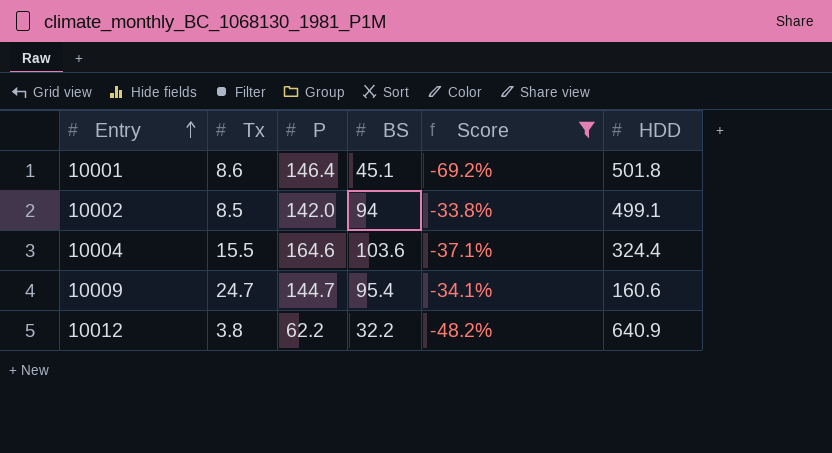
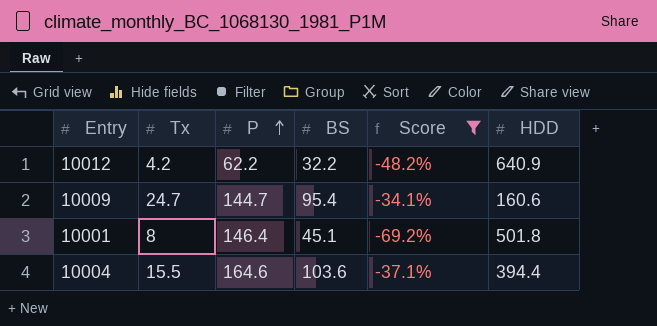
row order: Entry ascending -> P ascending
row 10002: 8.5 | 142.0 | 94 | -33.8% | 499.1 -> none
10012 | Tx: 3.8 -> 4.2
10001 | Tx: 8.6 -> 8
10004 | HDD: 324.4 -> 394.4

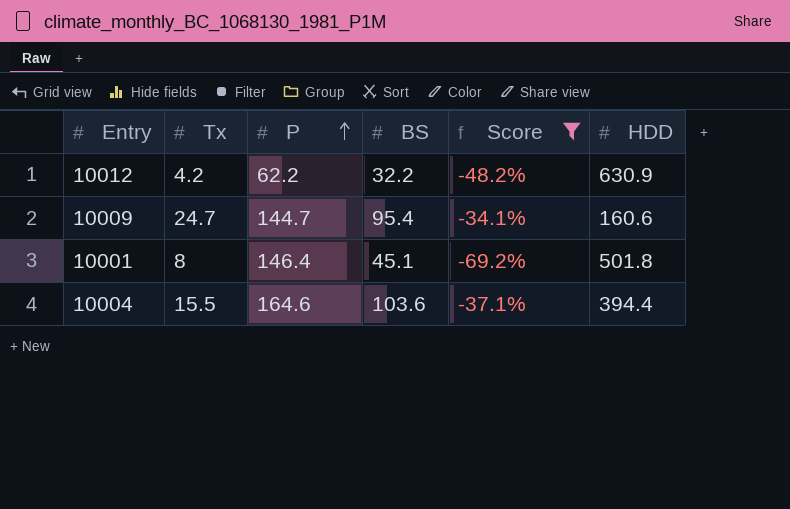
10012 | HDD: 640.9 -> 630.9

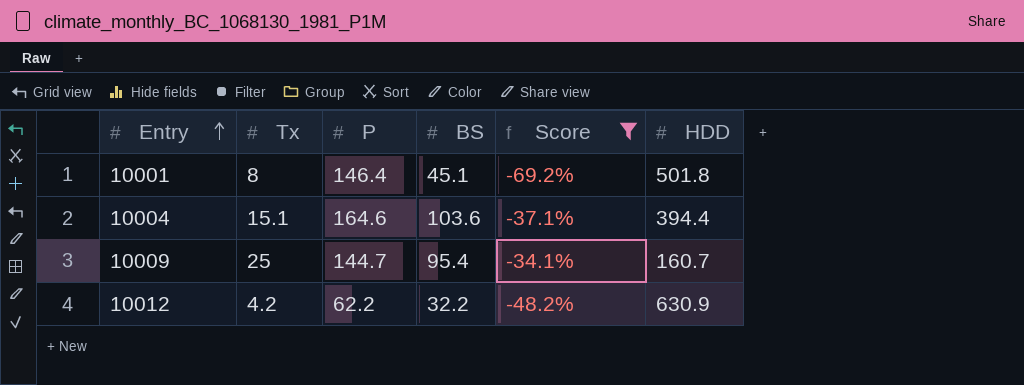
row order: P ascending -> Entry ascending
10004 | Tx: 15.5 -> 15.1
10009 | Tx: 24.7 -> 25
10009 | HDD: 160.6 -> 160.7

